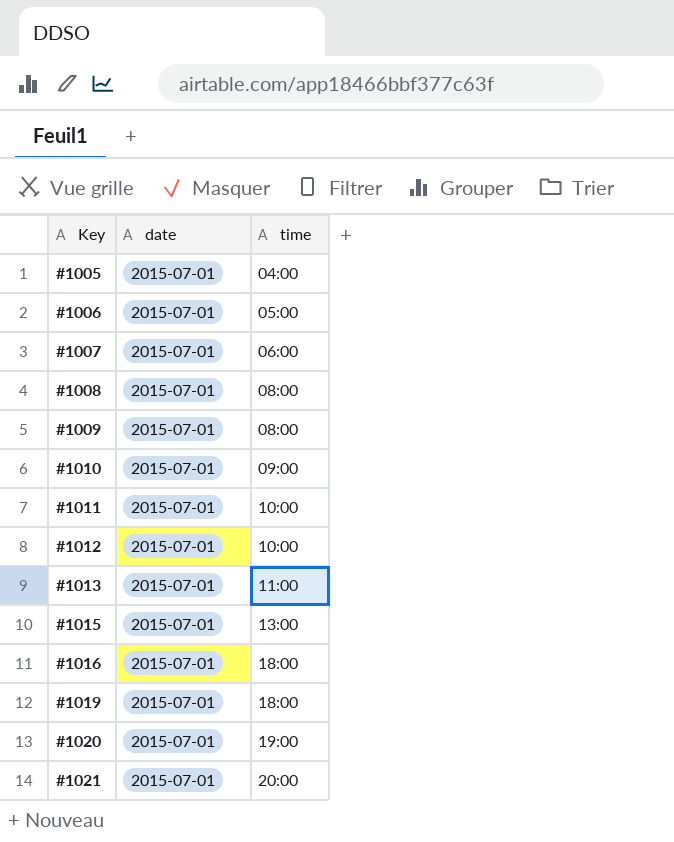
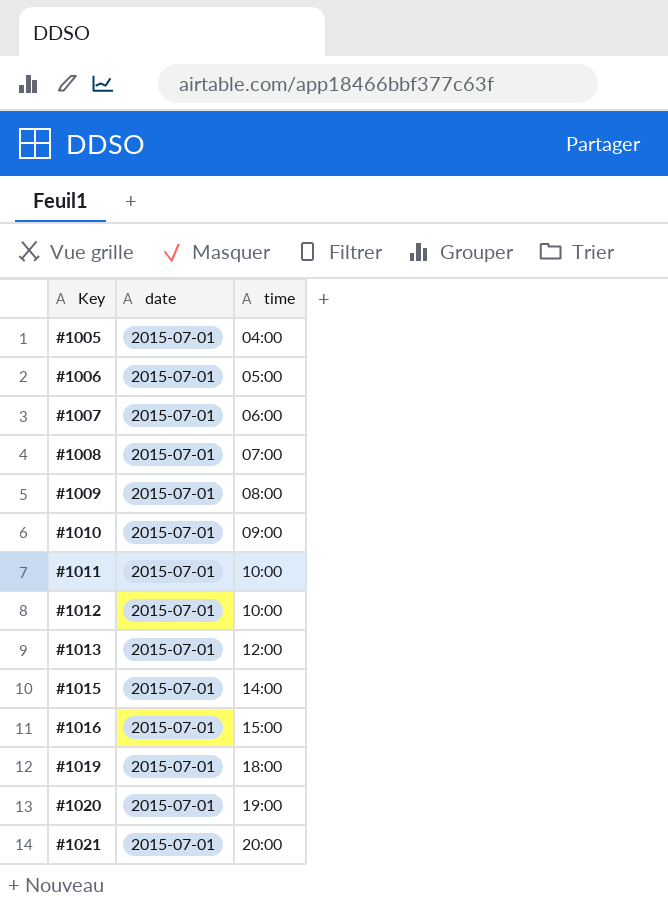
#1008 | time: 08:00 -> 07:00
#1013 | time: 11:00 -> 12:00
#1015 | time: 13:00 -> 14:00
#1016 | time: 18:00 -> 15:00

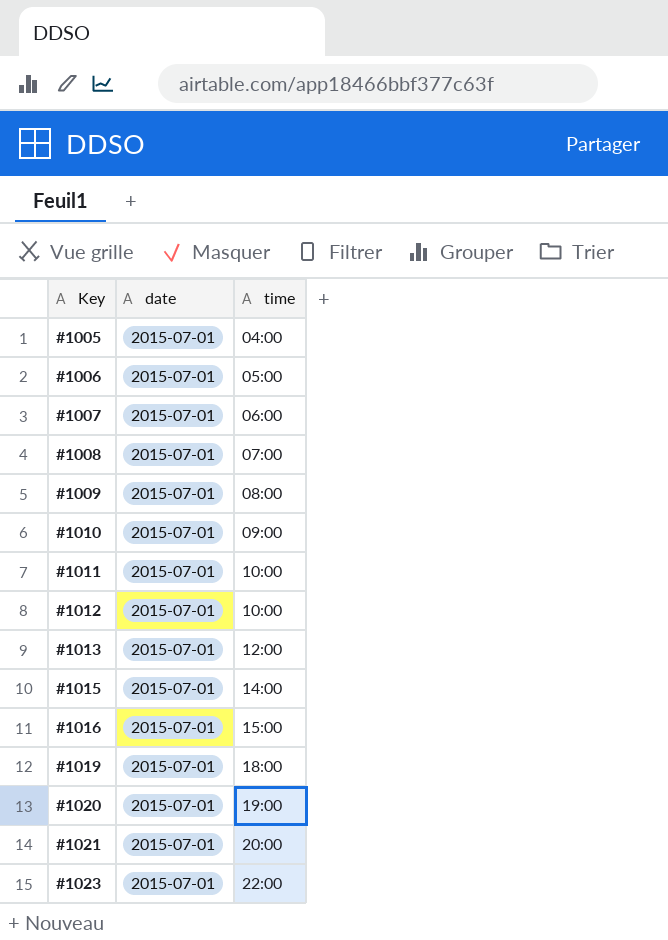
row #1023: none -> 2015-07-01 | 22:00

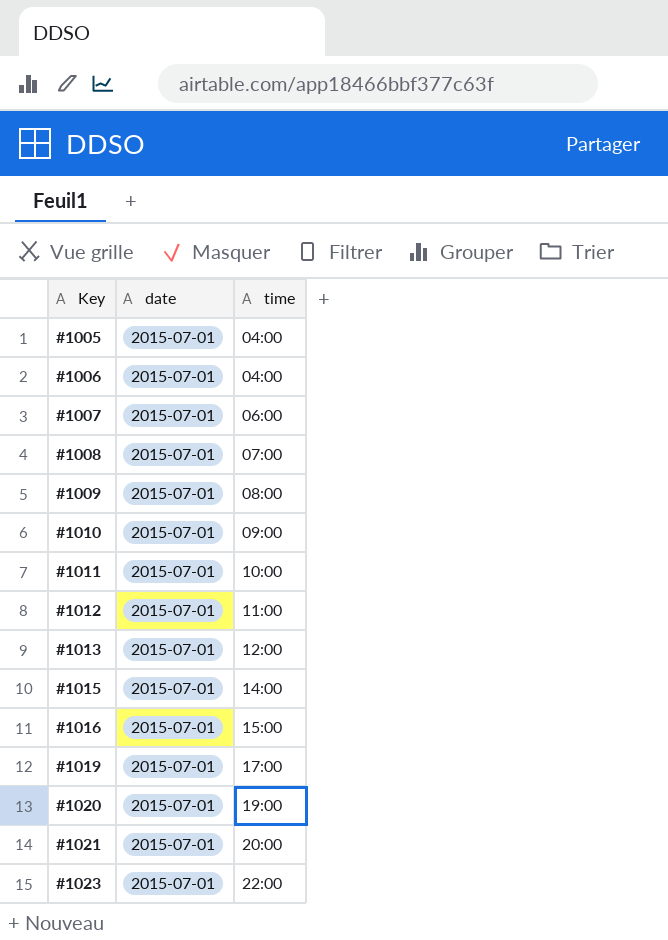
#1006 | time: 05:00 -> 04:00
#1012 | time: 10:00 -> 11:00
#1019 | time: 18:00 -> 17:00

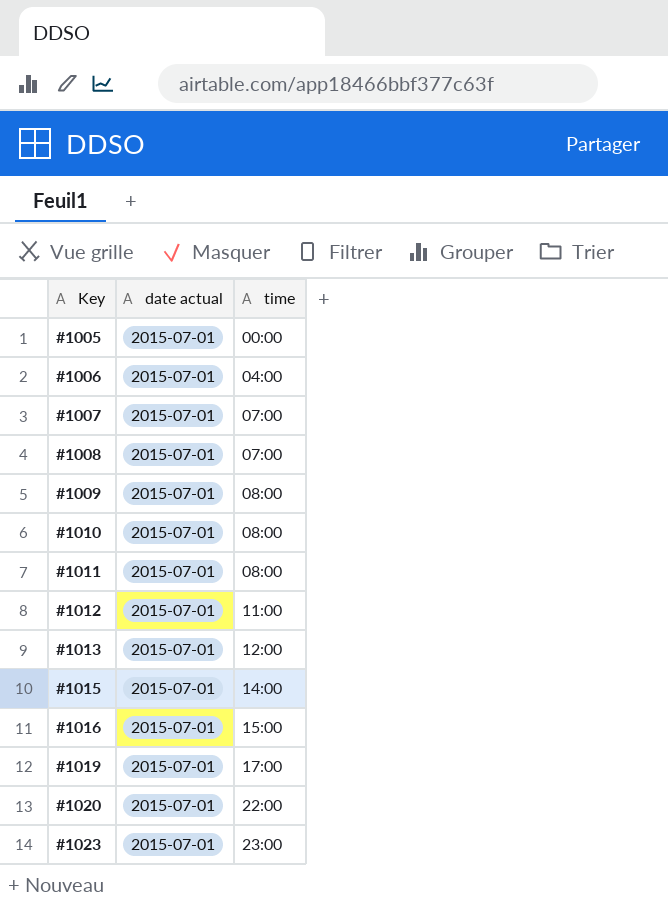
column name: date -> date actual
row #1021: 2015-07-01 | 20:00 -> none
#1005 | time: 04:00 -> 00:00
#1007 | time: 06:00 -> 07:00
#1010 | time: 09:00 -> 08:00
#1011 | time: 10:00 -> 08:00
#1020 | time: 19:00 -> 22:00
#1023 | time: 22:00 -> 23:00

